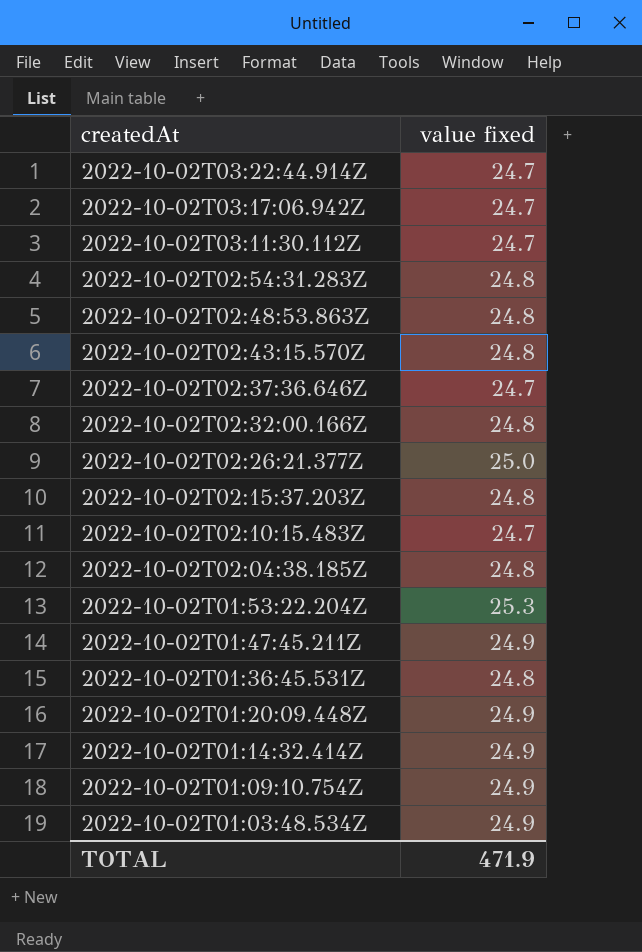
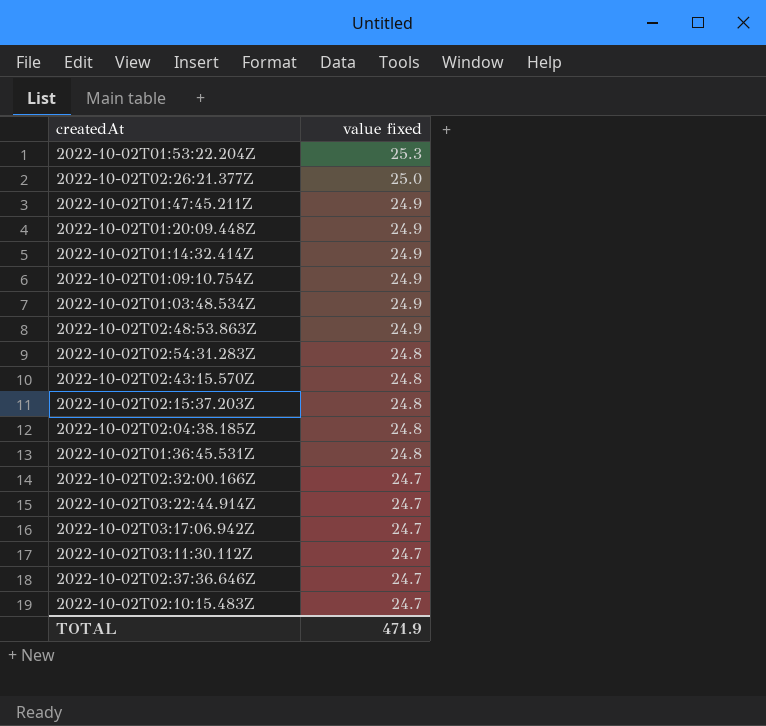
row order: createdAt descending -> value fixed descending
2022-10-02T02:48:53.863Z | value fixed: 24.8 -> 24.9
2022-10-02T02:32:00.166Z | value fixed: 24.8 -> 24.7

